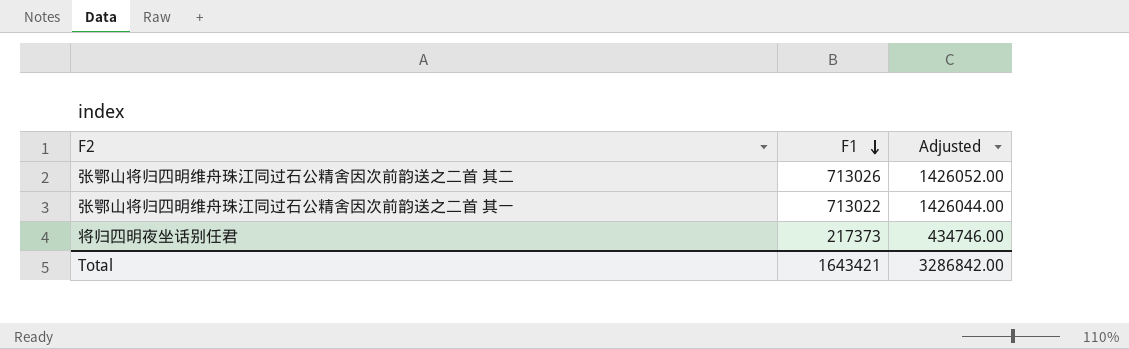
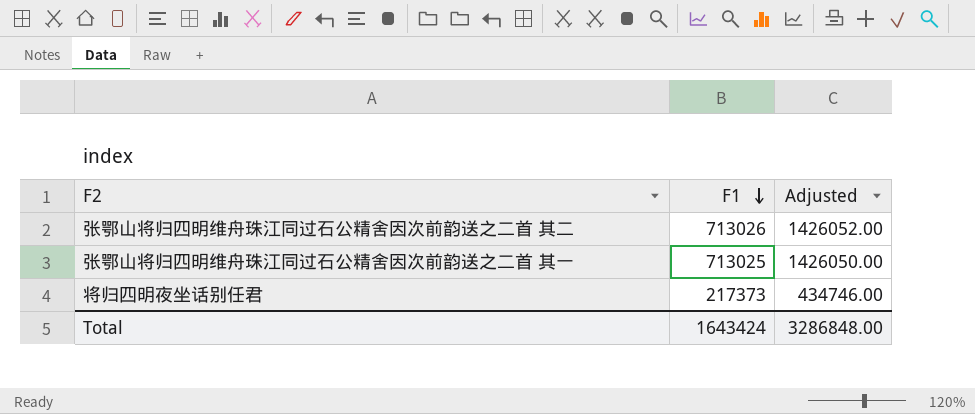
张鄂山将归四明维舟珠江同过石公精舍因次前韵送之二首 其一 | F1: 713022 -> 713025
张鄂山将归四明维舟珠江同过石公精舍因次前韵送之二首 其一 | Adjusted: 1426044.00 -> 1426050.00
Total | F1: 1643421 -> 1643424
Total | Adjusted: 3286842.00 -> 3286848.00

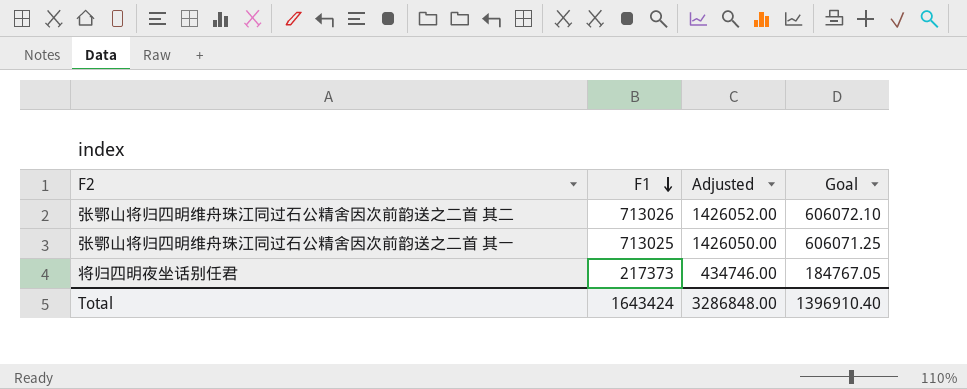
column Goal | formula: none -> [F1] * 0.85

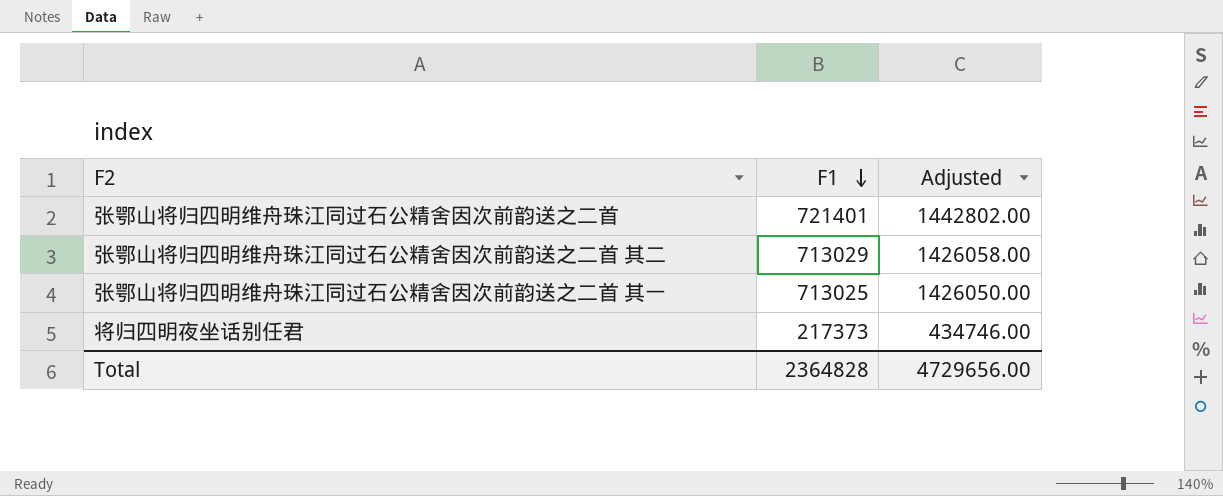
column Goal | formula: [F1] * 0.85 -> none
row 张鄂山将归四明维舟珠江同过石公精舍因次前韵送之二首: none -> 721401 | 1442802.00
张鄂山将归四明维舟珠江同过石公精舍因次前韵送之二首 其二 | F1: 713026 -> 713029
张鄂山将归四明维舟珠江同过石公精舍因次前韵送之二首 其二 | Adjusted: 1426052.00 -> 1426058.00
Total | F1: 1643424 -> 2364828
Total | Adjusted: 3286848.00 -> 4729656.00

